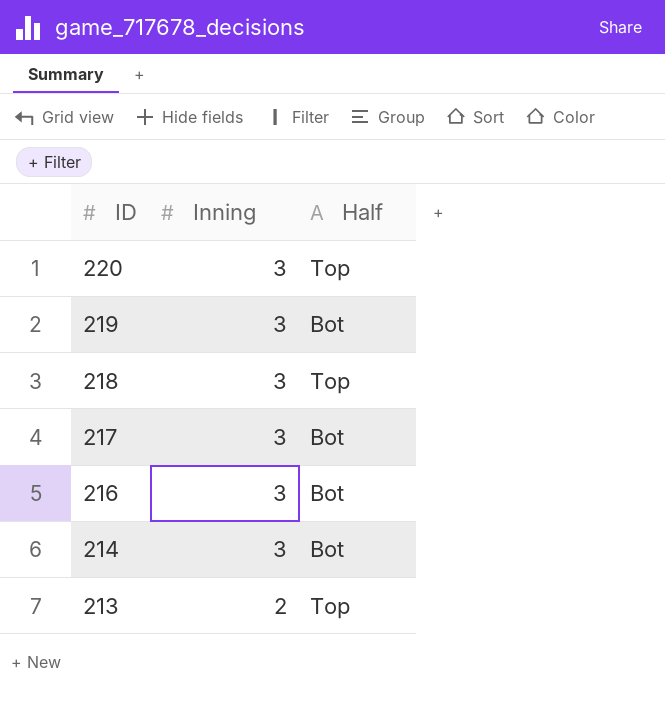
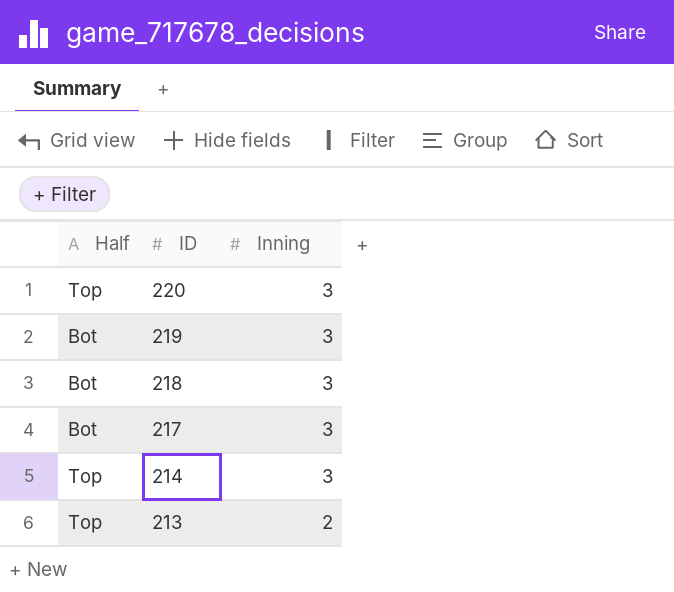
column Half | position: 3 -> 1
row 216: 3 | Bot -> none
218 | Half: Top -> Bot
214 | Half: Bot -> Top

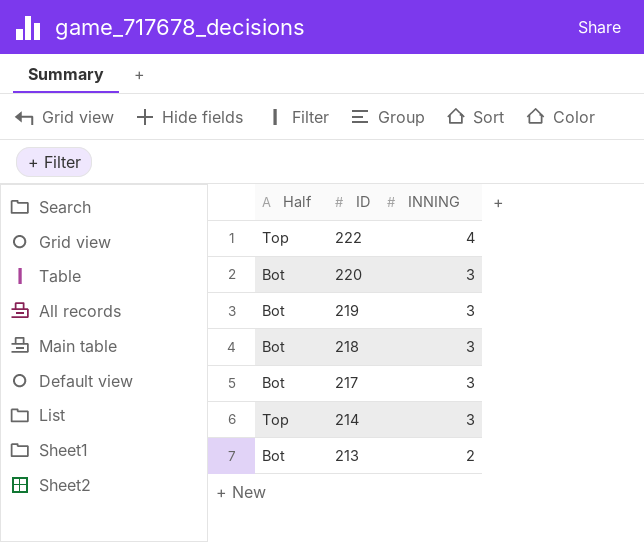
column name: Inning -> INNING
row 222: none -> Top | 4
220 | Half: Top -> Bot
213 | Half: Top -> Bot

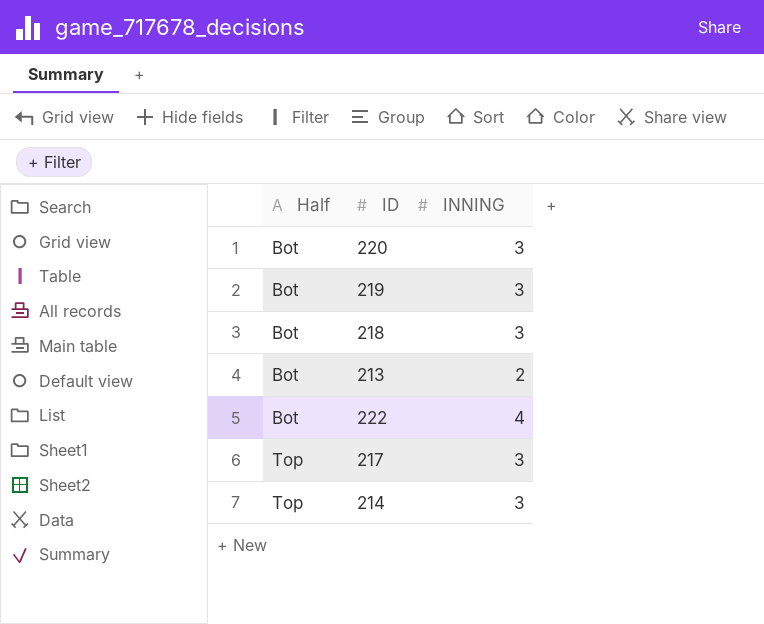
row order: ID descending -> Half ascending
222 | Half: Top -> Bot
217 | Half: Bot -> Top

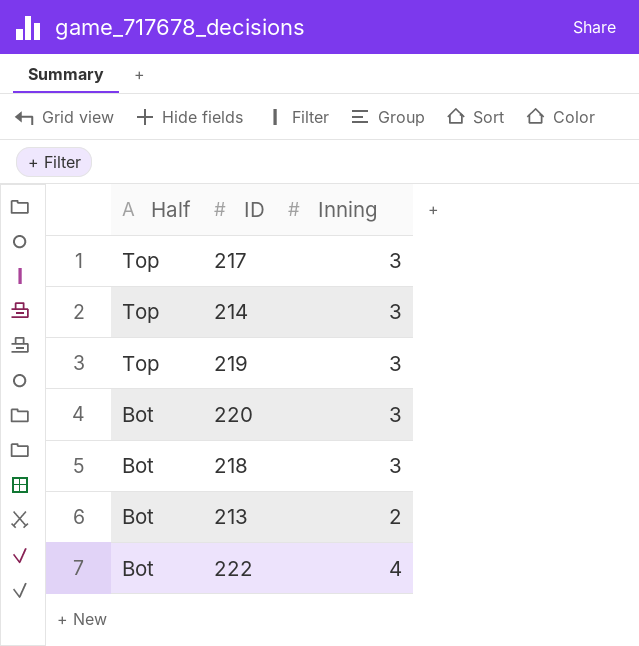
row order: Half ascending -> Half descending
column name: INNING -> Inning
219 | Half: Bot -> Top

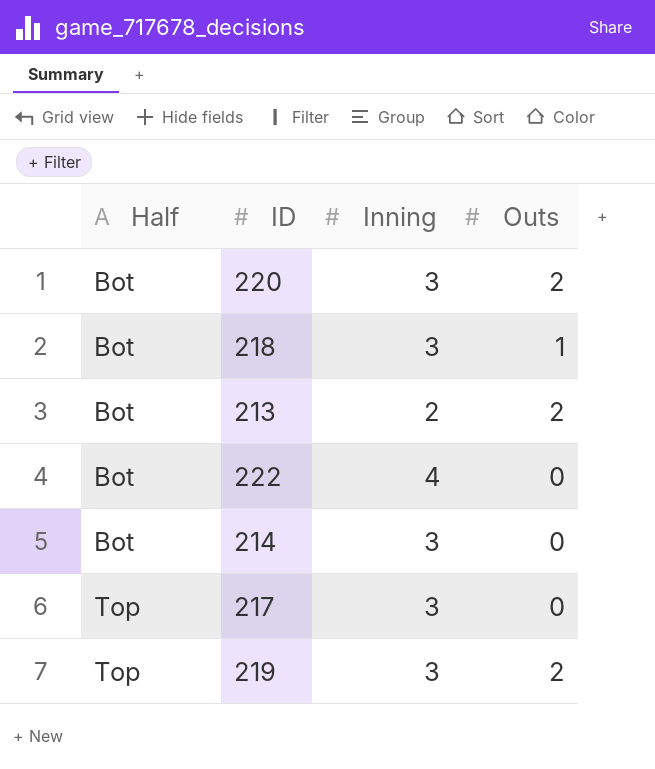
row order: Half descending -> Half ascending
column Outs | position: none -> 4
214 | Half: Top -> Bot

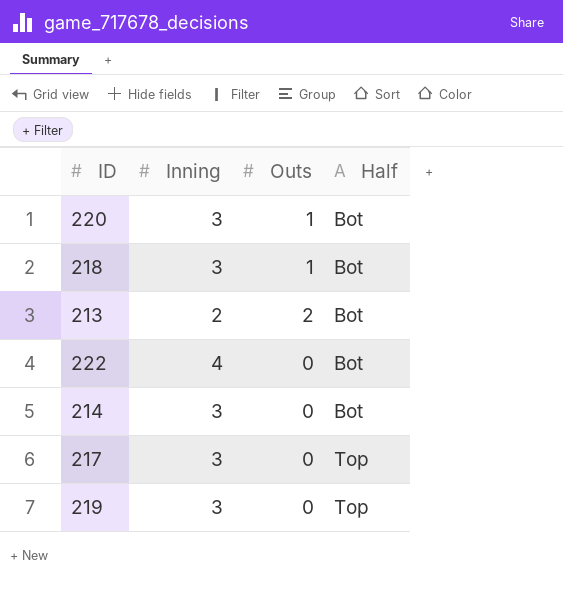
column Half | position: 1 -> 4
220 | Outs: 2 -> 1
219 | Outs: 2 -> 0

